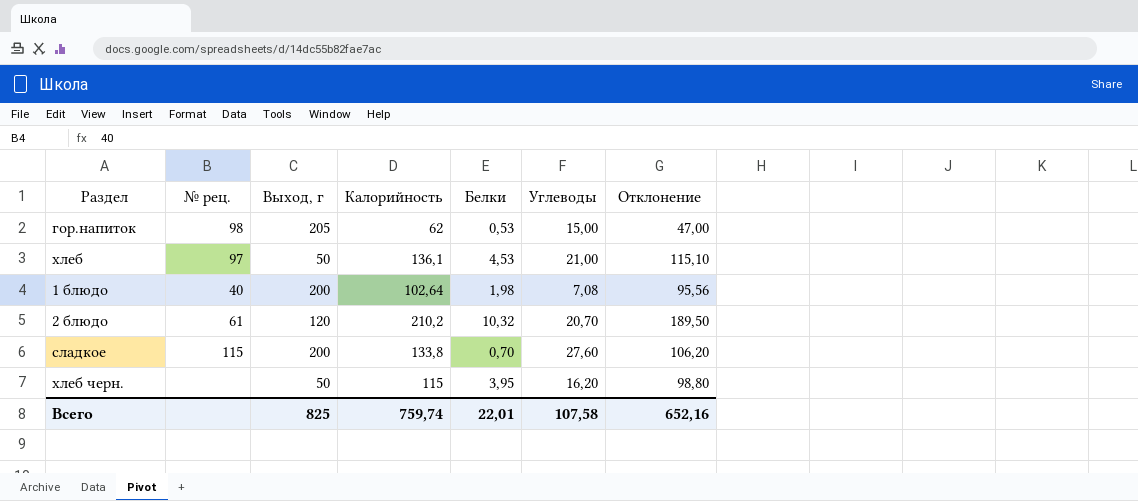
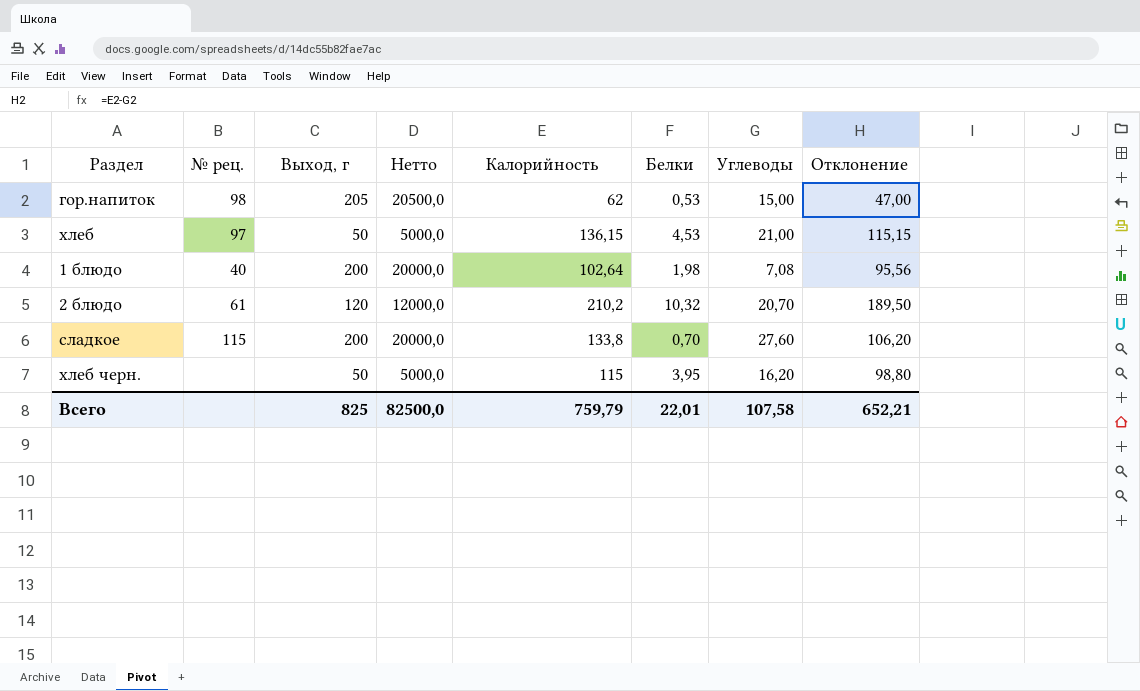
column Нетто | formula: none -> [Выход, г] * 100
хлеб | Калорийность: 136,1 -> 136,15
хлеб | Отклонение: 115,10 -> 115,15
Всего | Калорийность: 759,74 -> 759,79
Всего | Отклонение: 652,16 -> 652,21

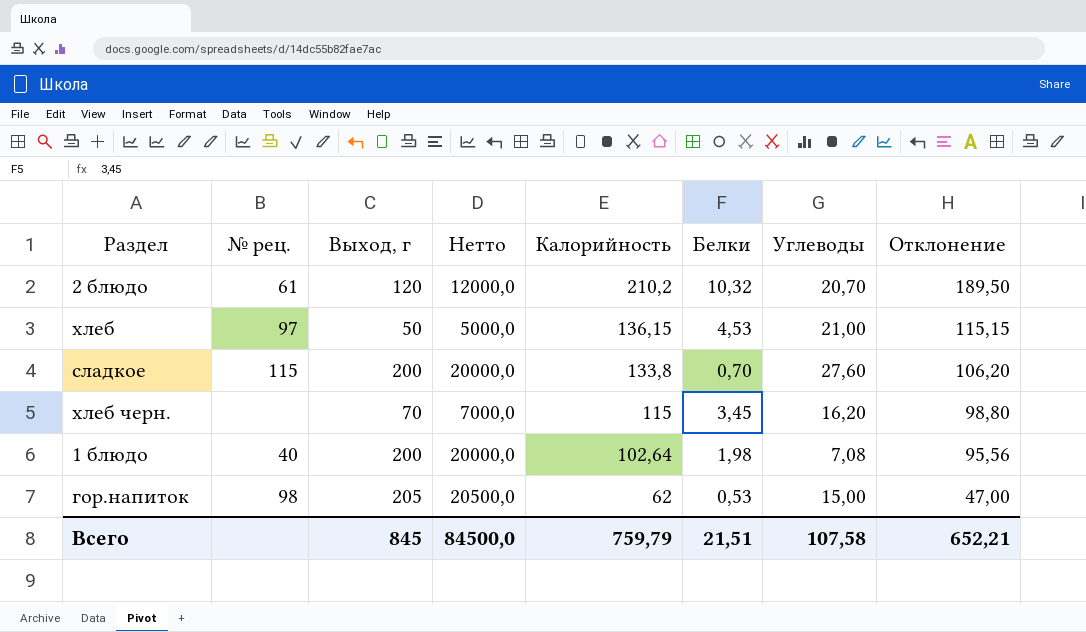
row order: none -> Калорийность descending
хлеб черн. | Выход, г: 50 -> 70
хлеб черн. | Нетто: 5000,0 -> 7000,0
хлеб черн. | Белки: 3,95 -> 3,45
Всего | Выход, г: 825 -> 845
Всего | Нетто: 82500,0 -> 84500,0
Всего | Белки: 22,01 -> 21,51

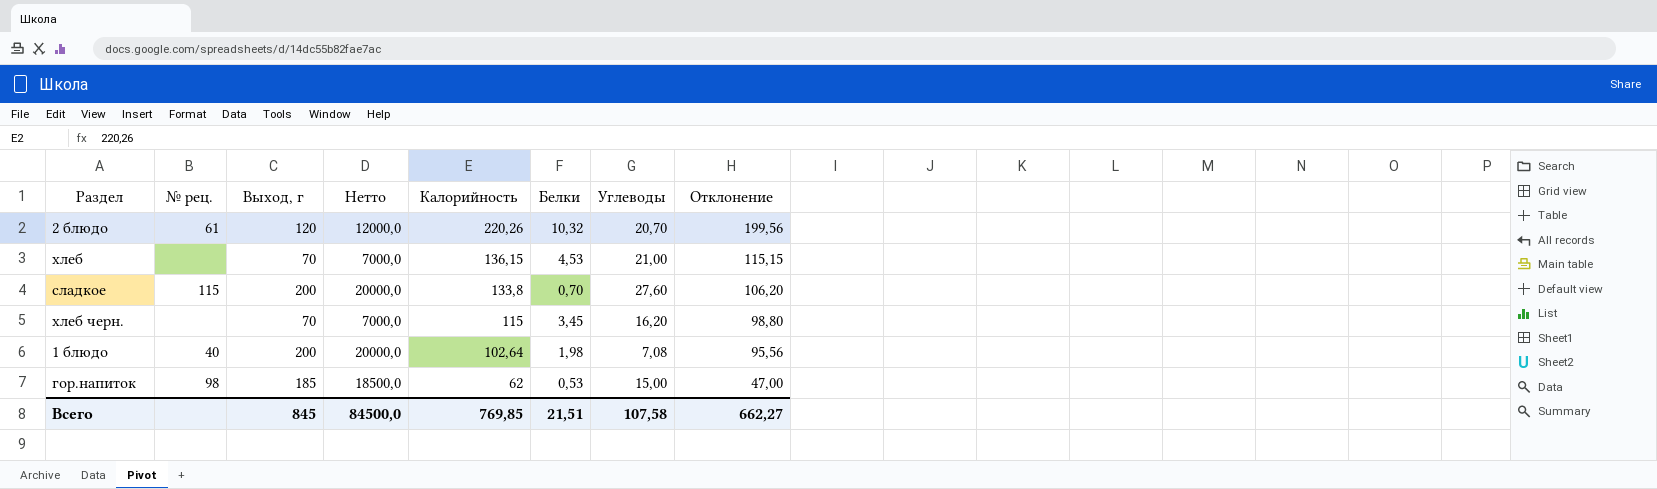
2 блюдо | Калорийность: 210,2 -> 220,26
2 блюдо | Отклонение: 189,50 -> 199,56
хлеб | № рец.: 97 -> none
хлеб | Выход, г: 50 -> 70
хлеб | Нетто: 5000,0 -> 7000,0
гор.напиток | Выход, г: 205 -> 185
гор.напиток | Нетто: 20500,0 -> 18500,0
Всего | Калорийность: 759,79 -> 769,85
Всего | Отклонение: 652,21 -> 662,27

